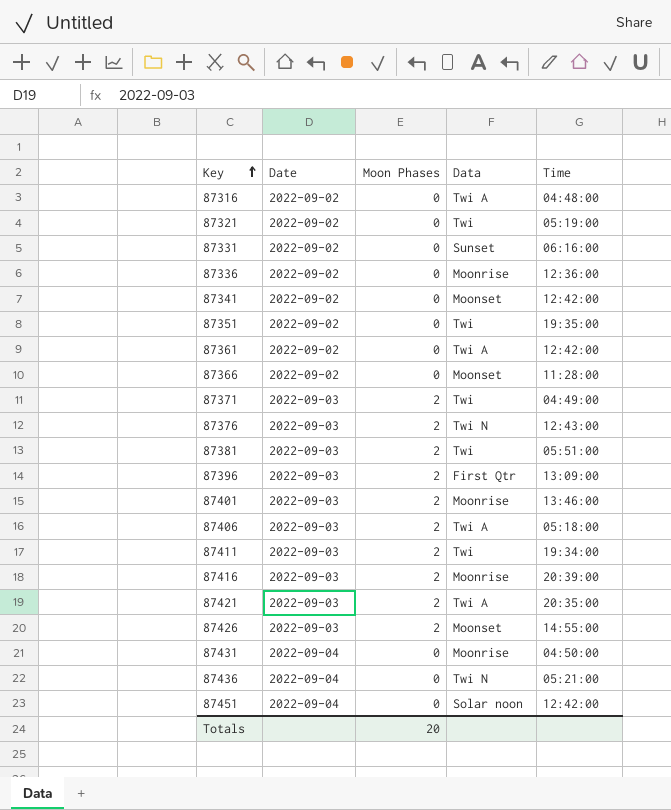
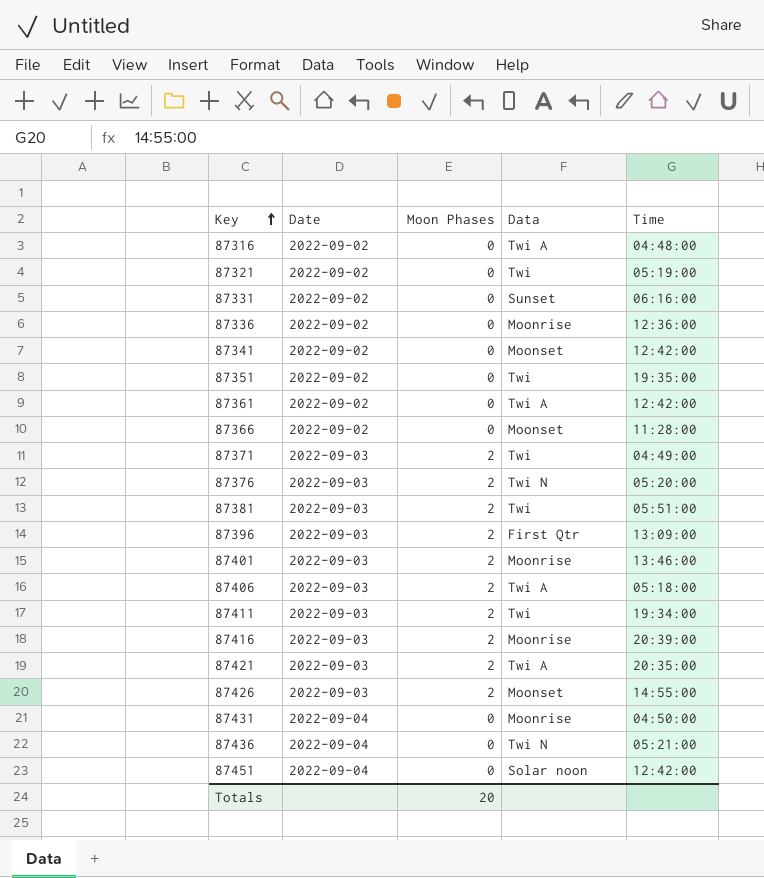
87376 | Time: 12:43:00 -> 05:20:00

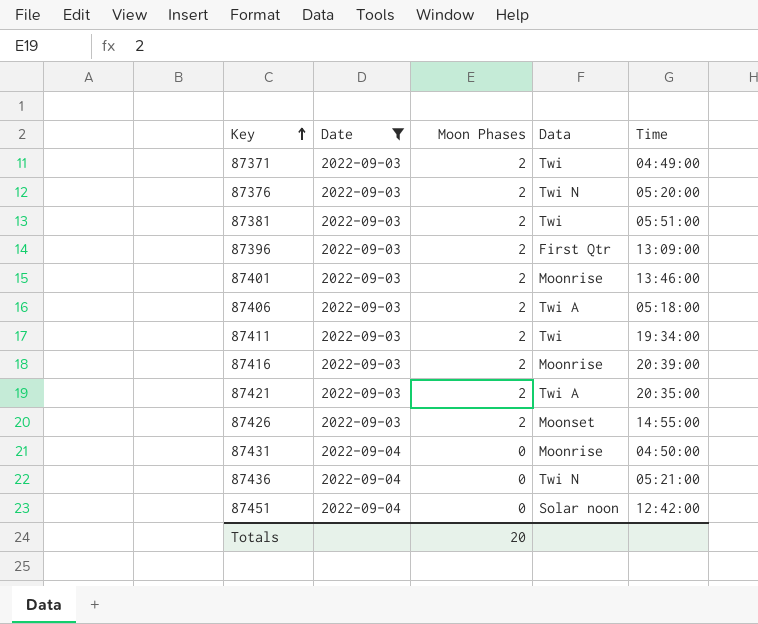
filter: none -> Date != 2022-09-02

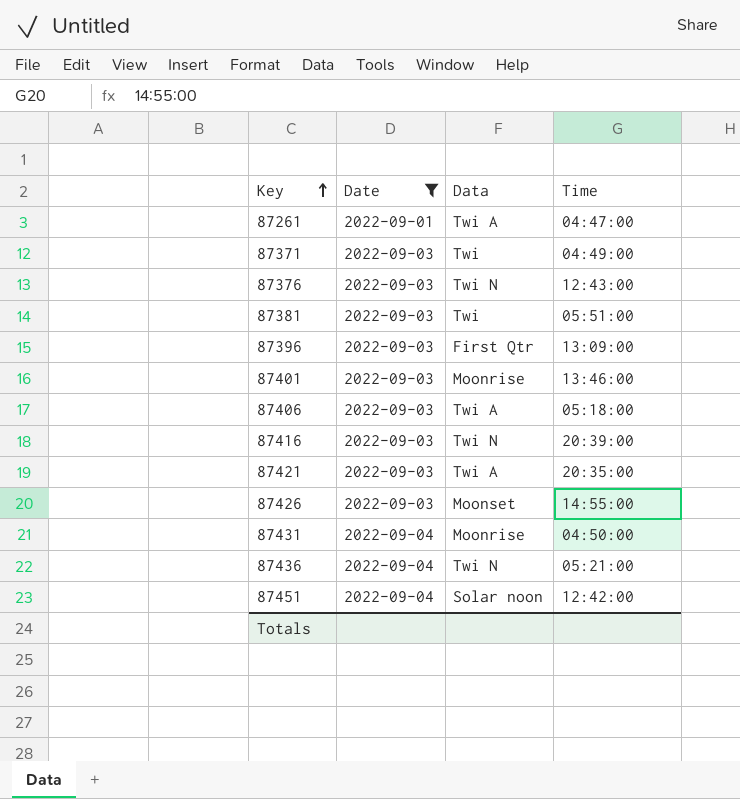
column Moon Phases | position: 3 -> none
row 87411: 2022-09-03 | 2 | Twi | 19:34:00 -> none
row 87261: none -> 2022-09-01 | Twi A | 04:47:00
87376 | Time: 05:20:00 -> 12:43:00
87416 | Data: Moonrise -> Twi N

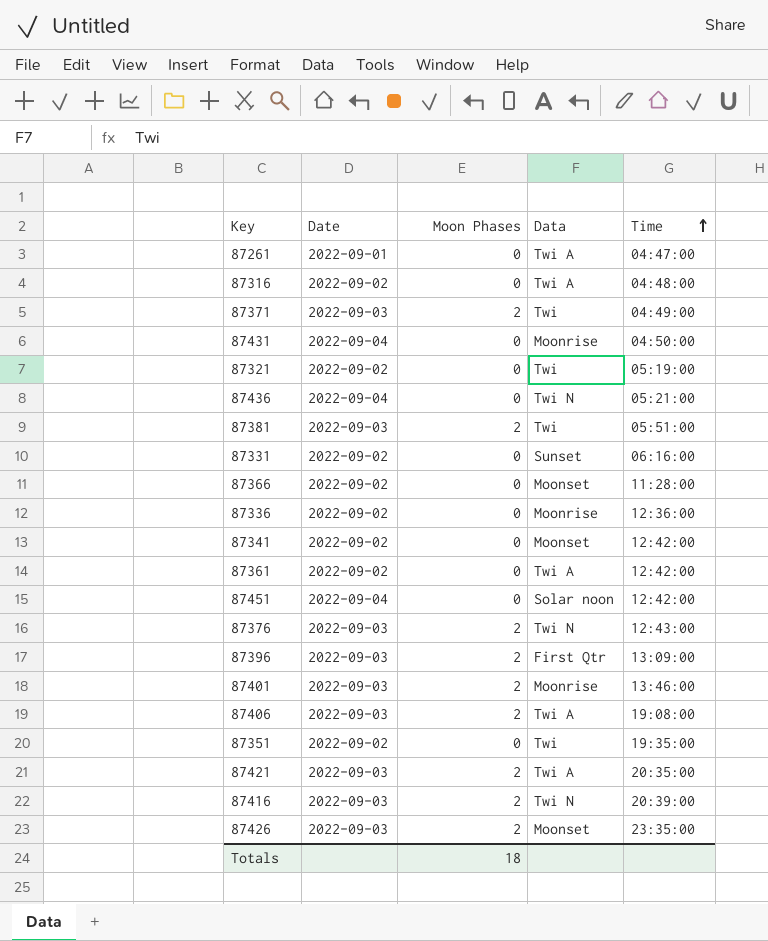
filter: Date != 2022-09-02 -> none
row order: Key ascending -> Time ascending
column Moon Phases | position: none -> 3
87406 | Time: 05:18:00 -> 19:08:00
87426 | Time: 14:55:00 -> 23:35:00

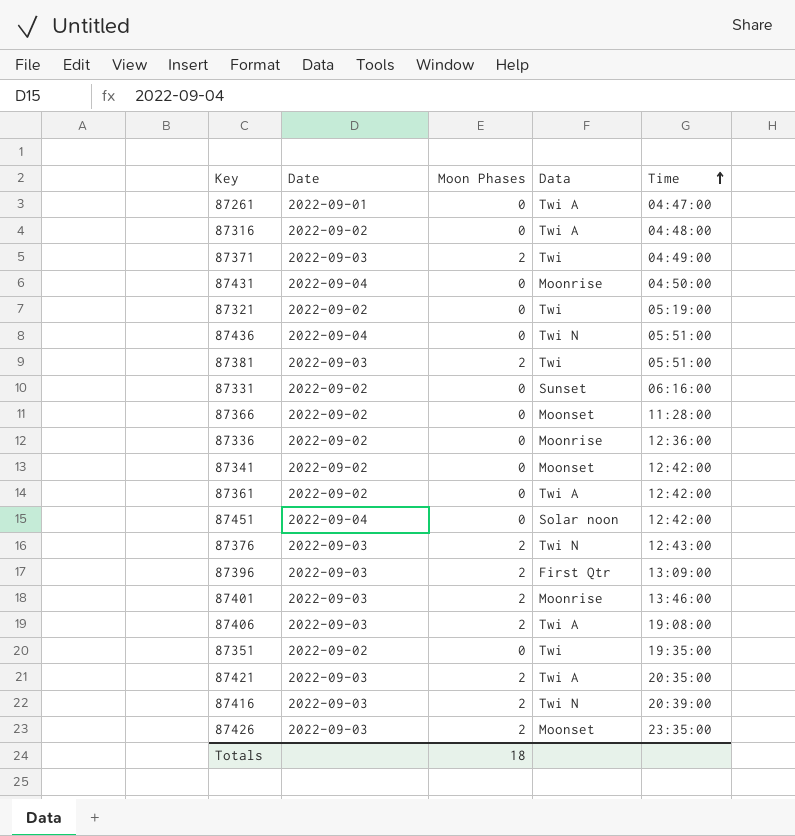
87436 | Time: 05:21:00 -> 05:51:00

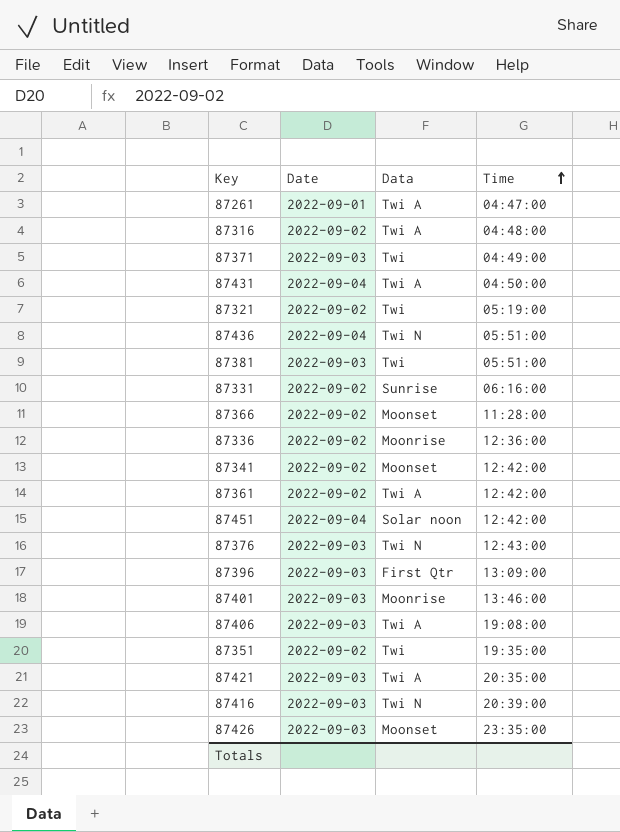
column Moon Phases | position: 3 -> none
87431 | Data: Moonrise -> Twi A
87331 | Data: Sunset -> Sunrise

